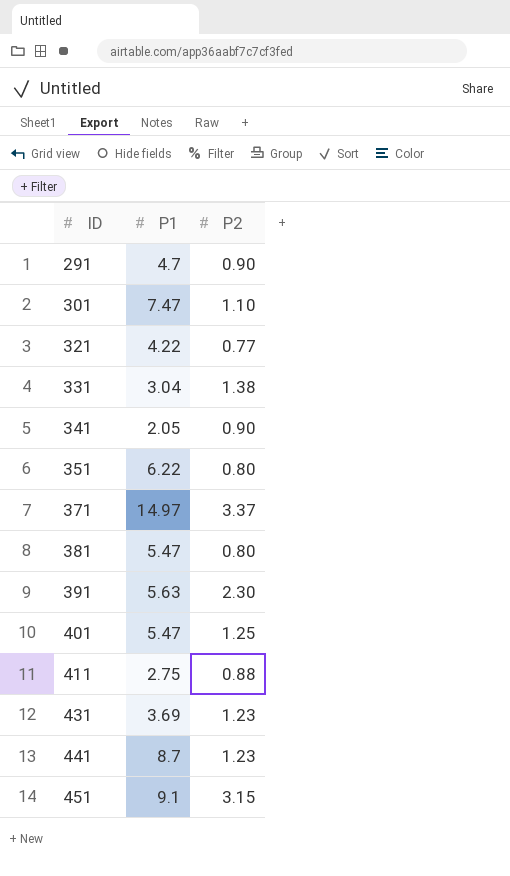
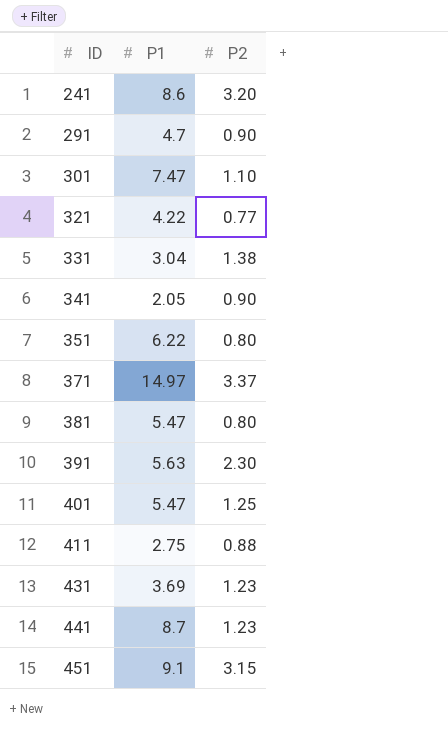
row 241: none -> 8.6 | 3.20

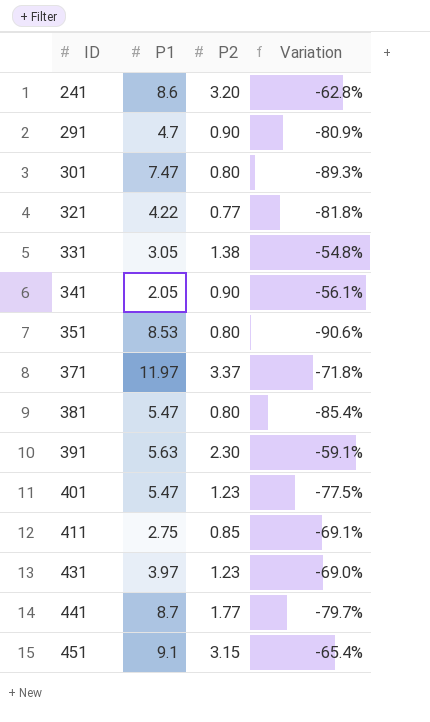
column Variation | formula: none -> ([P2] - [P1]) / [P1]
301 | P2: 1.10 -> 0.80
331 | P1: 3.04 -> 3.05
351 | P1: 6.22 -> 8.53
371 | P1: 14.97 -> 11.97
401 | P2: 1.25 -> 1.23
411 | P2: 0.88 -> 0.85
431 | P1: 3.69 -> 3.97
441 | P2: 1.23 -> 1.77

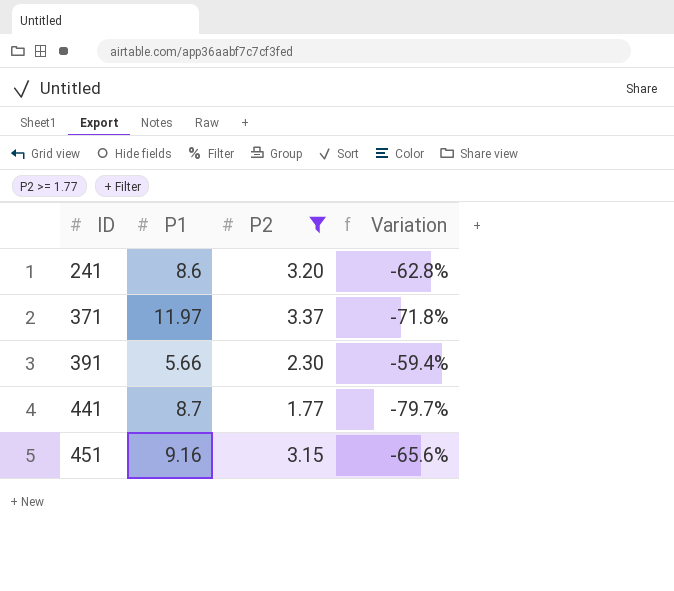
filter: none -> P2 >= 1.77
391 | P1: 5.63 -> 5.66
391 | Variation: -59.1% -> -59.4%
451 | P1: 9.1 -> 9.16
451 | Variation: -65.4% -> -65.6%

